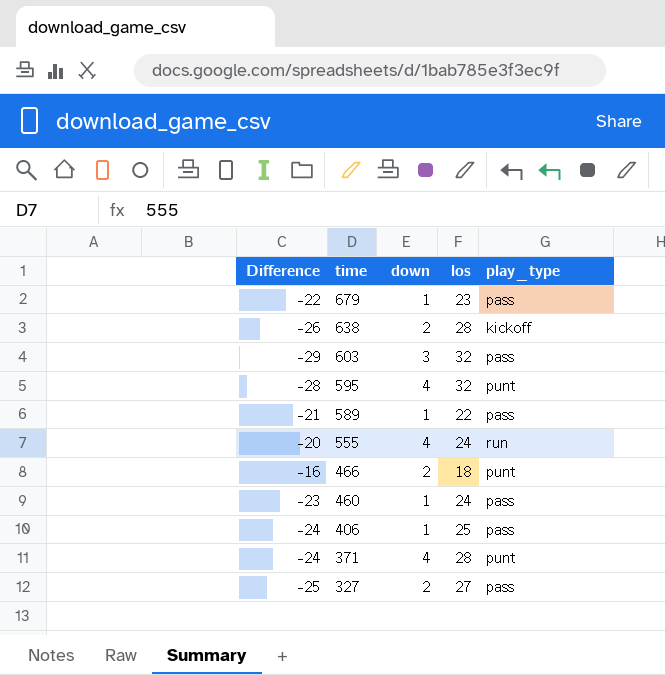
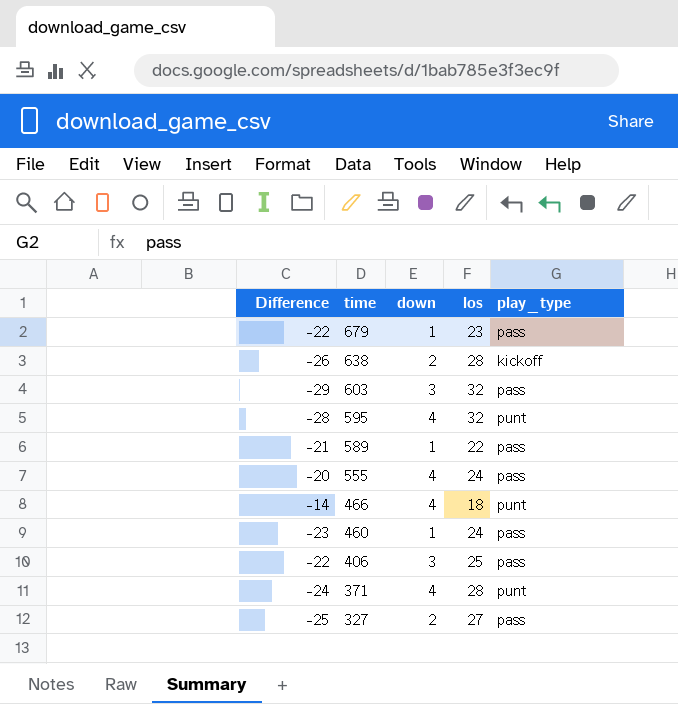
555 | play_type: run -> pass
466 | Difference: -16 -> -14
466 | down: 2 -> 4
406 | Difference: -24 -> -22
406 | down: 1 -> 3

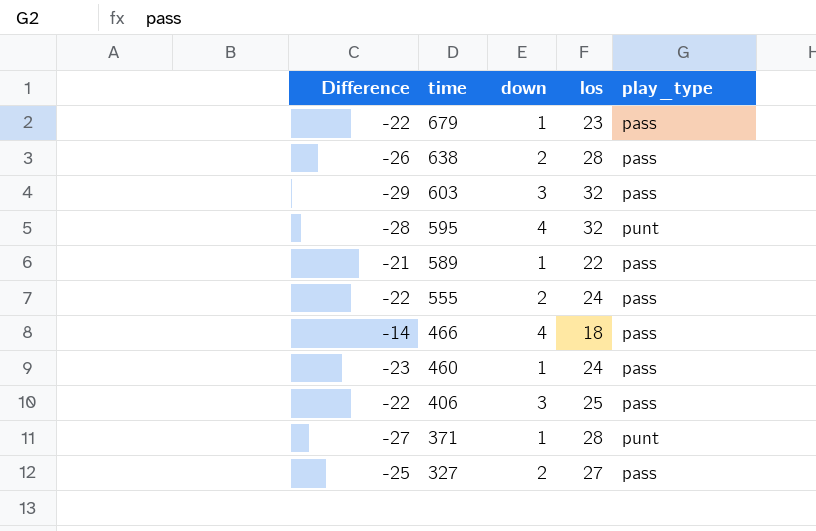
638 | play_type: kickoff -> pass
555 | Difference: -20 -> -22
555 | down: 4 -> 2
466 | play_type: punt -> pass
371 | Difference: -24 -> -27
371 | down: 4 -> 1

